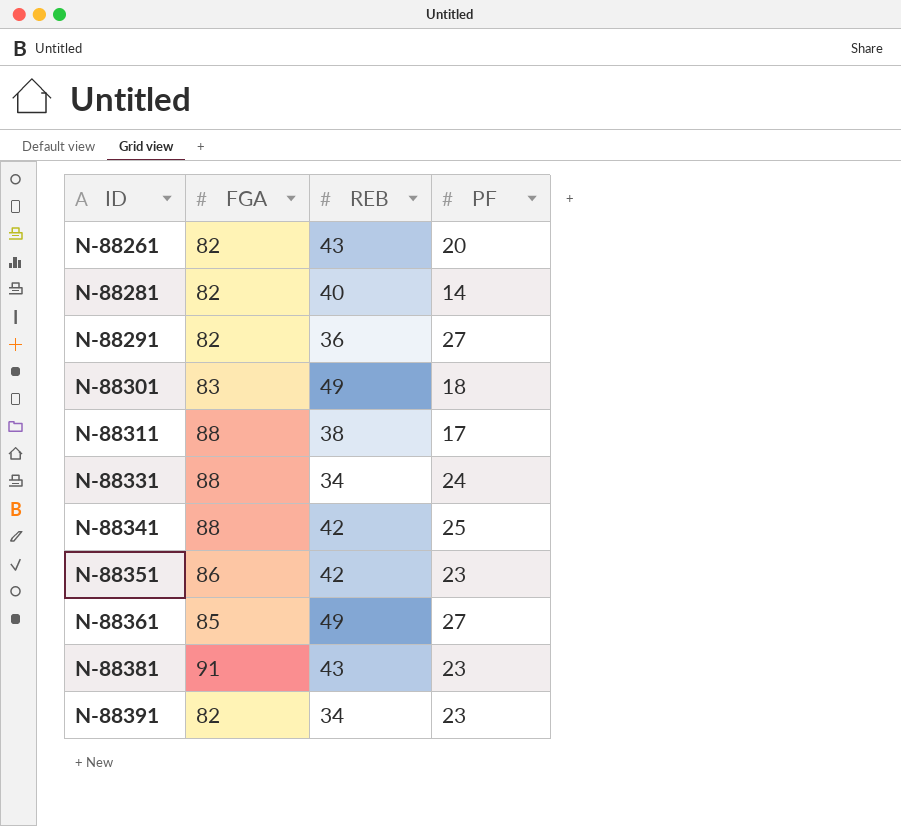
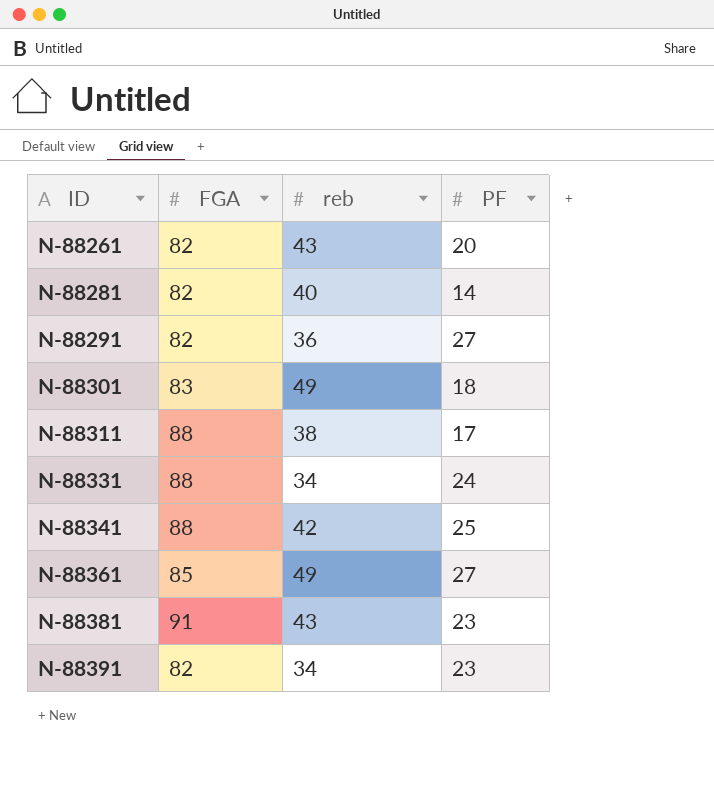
column name: REB -> reb
row N-88351: 86 | 42 | 23 -> none

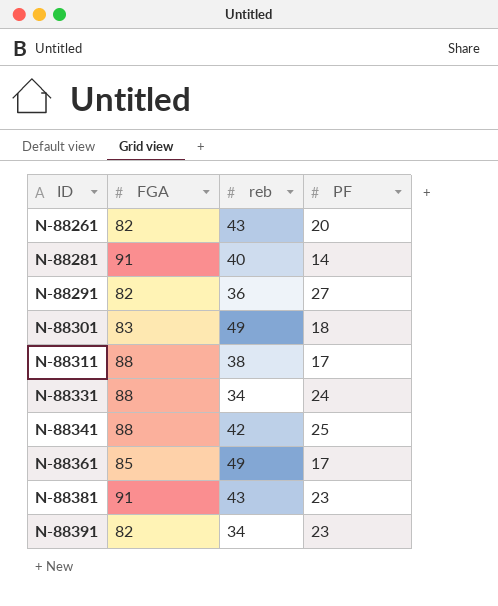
N-88281 | FGA: 82 -> 91
N-88361 | PF: 27 -> 17

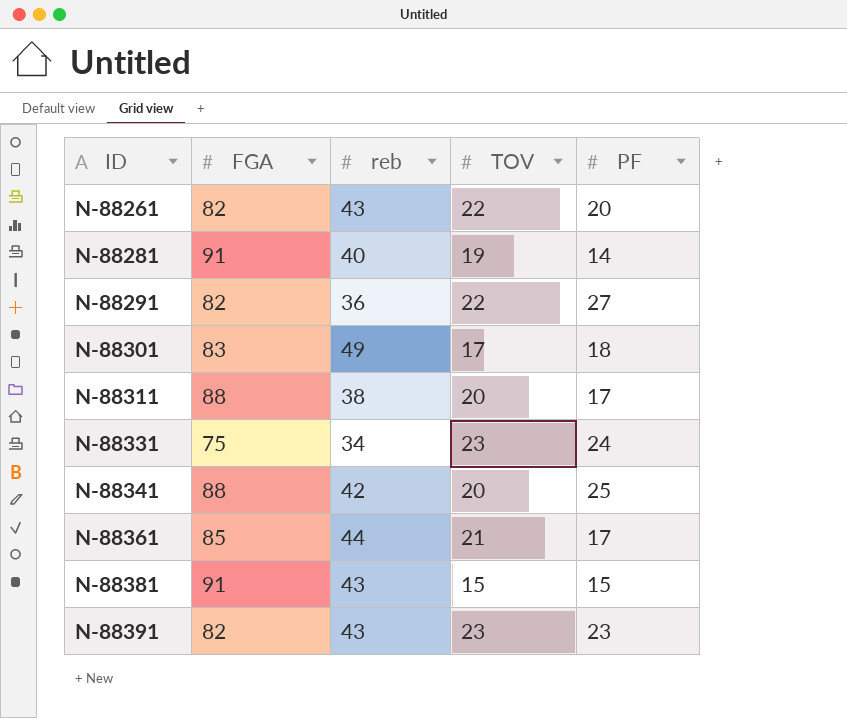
column TOV | position: none -> 4
N-88331 | FGA: 88 -> 75
N-88361 | reb: 49 -> 44
N-88381 | PF: 23 -> 15
N-88391 | reb: 34 -> 43

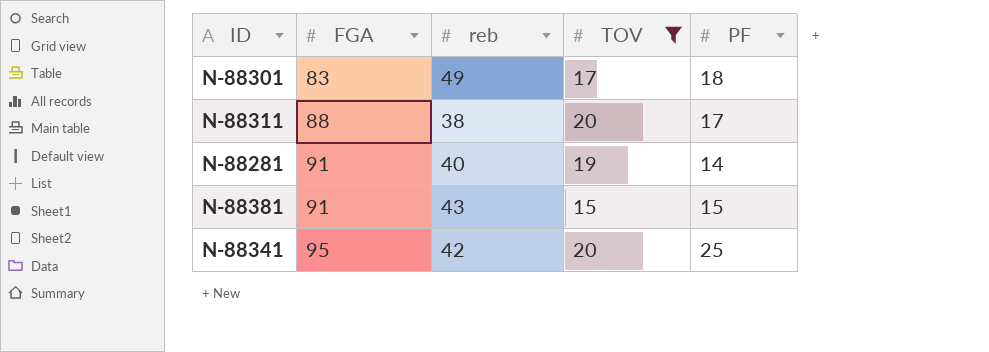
filter: none -> TOV <= 20
row order: ID ascending -> FGA ascending
N-88341 | FGA: 88 -> 95

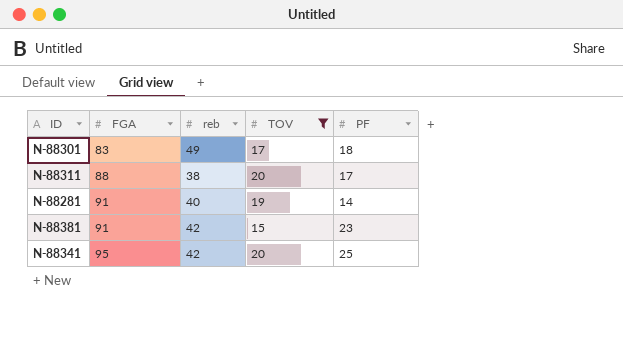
N-88381 | reb: 43 -> 42
N-88381 | PF: 15 -> 23

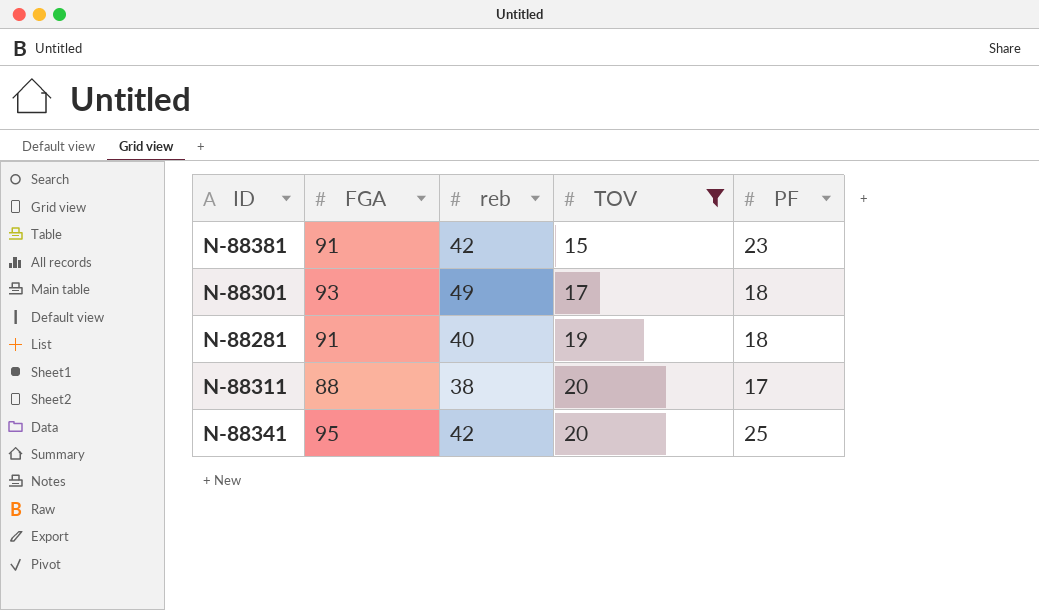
row order: FGA ascending -> TOV ascending
N-88301 | FGA: 83 -> 93
N-88281 | PF: 14 -> 18

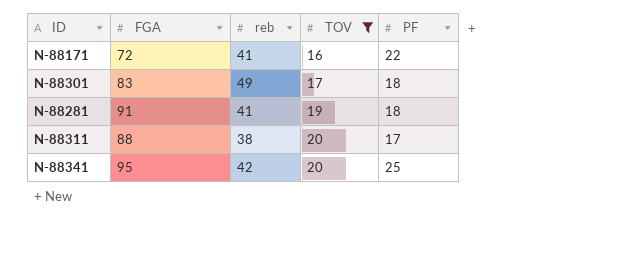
row N-88381: 91 | 42 | 15 | 23 -> none
row N-88171: none -> 72 | 41 | 16 | 22
N-88301 | FGA: 93 -> 83
N-88281 | reb: 40 -> 41

